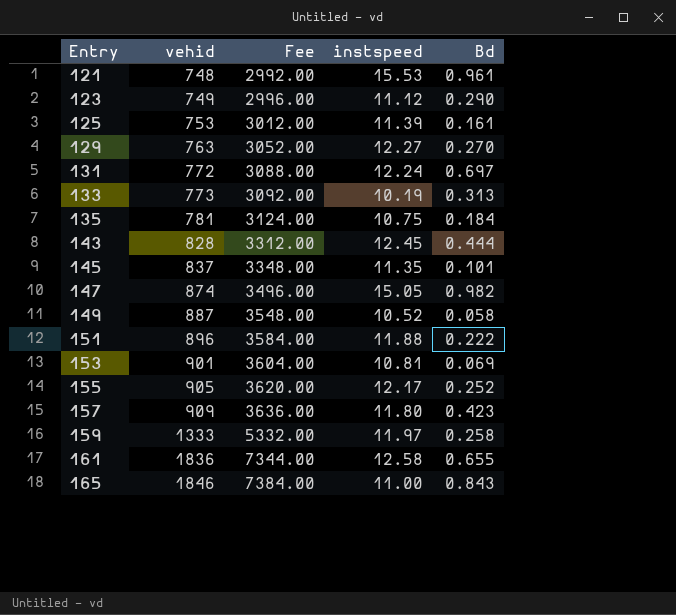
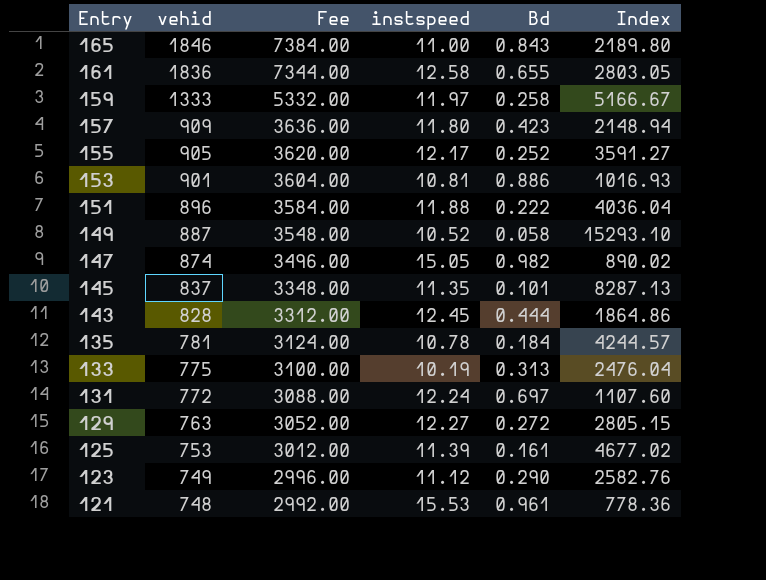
row order: Entry ascending -> Entry descending
column Index | formula: none -> [vehid] / [Bd]
153 | Bd: 0.069 -> 0.886
135 | instspeed: 10.75 -> 10.78
133 | vehid: 773 -> 775
133 | Fee: 3092.00 -> 3100.00
129 | Bd: 0.270 -> 0.272

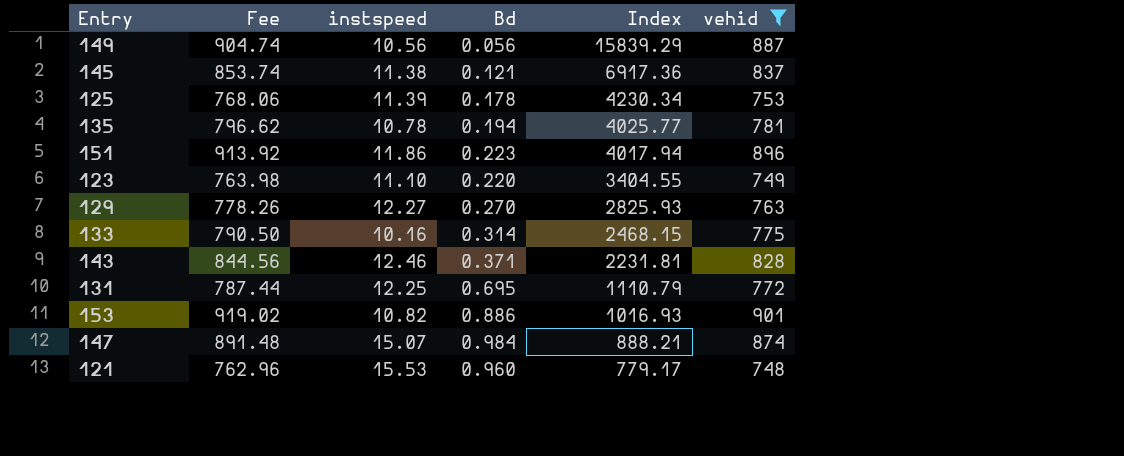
filter: none -> vehid <= 901
row order: Entry descending -> Index descending
column Fee | formula: [vehid] * 4 -> [vehid] * 1.02
column vehid | position: 2 -> 6
149 | instspeed: 10.52 -> 10.56
149 | Bd: 0.058 -> 0.056
149 | Index: 15293.10 -> 15839.29
145 | instspeed: 11.35 -> 11.38
145 | Bd: 0.101 -> 0.121
145 | Index: 8287.13 -> 6917.36
125 | Bd: 0.161 -> 0.178
125 | Index: 4677.02 -> 4230.34
135 | Bd: 0.184 -> 0.194
135 | Index: 4244.57 -> 4025.77
151 | instspeed: 11.88 -> 11.86
151 | Bd: 0.222 -> 0.223
151 | Index: 4036.04 -> 4017.94
123 | instspeed: 11.12 -> 11.10
123 | Bd: 0.290 -> 0.220
123 | Index: 2582.76 -> 3404.55
129 | Bd: 0.272 -> 0.270
129 | Index: 2805.15 -> 2825.93
133 | instspeed: 10.19 -> 10.16
133 | Bd: 0.313 -> 0.314
133 | Index: 2476.04 -> 2468.15
143 | instspeed: 12.45 -> 12.46
143 | Bd: 0.444 -> 0.371
143 | Index: 1864.86 -> 2231.81
131 | instspeed: 12.24 -> 12.25
131 | Bd: 0.697 -> 0.695
131 | Index: 1107.60 -> 1110.79
153 | instspeed: 10.81 -> 10.82
147 | instspeed: 15.05 -> 15.07
147 | Bd: 0.982 -> 0.984
147 | Index: 890.02 -> 888.21
121 | Bd: 0.961 -> 0.960
121 | Index: 778.36 -> 779.17

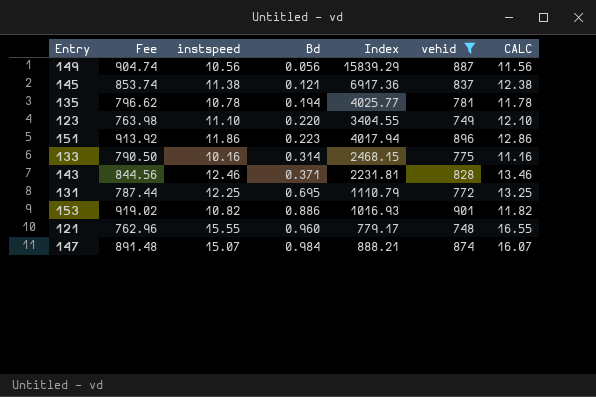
row order: Index descending -> Bd ascending
column CALC | formula: none -> [instspeed] + 1
row 125: 768.06 | 11.39 | 0.178 | 4230.34 | 753 -> none
row 129: 778.26 | 12.27 | 0.270 | 2825.93 | 763 -> none
121 | instspeed: 15.53 -> 15.55

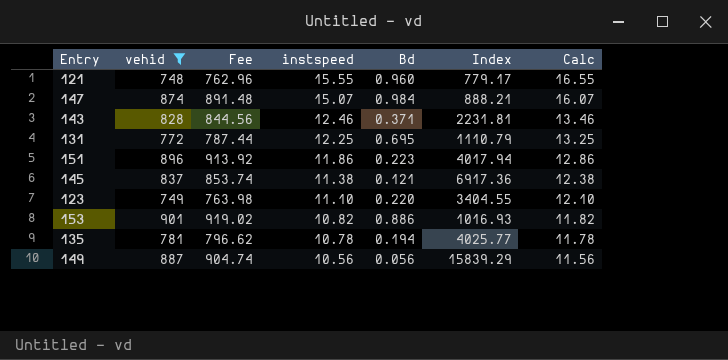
row order: Bd ascending -> instspeed descending
column vehid | position: 6 -> 2
column name: CALC -> Calc
row 133: 790.50 | 10.16 | 0.314 | 2468.15 | 775 | 11.16 -> none

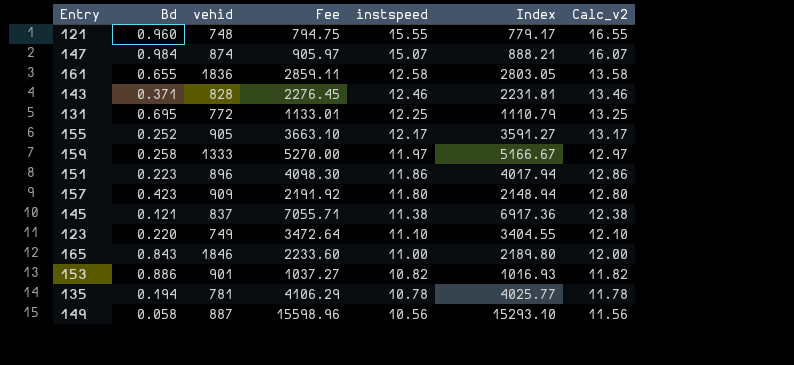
filter: vehid <= 901 -> none
column Bd | position: 5 -> 2
column Fee | formula: [vehid] * 1.02 -> [Index] * 1.02
column name: Calc -> Calc_v2
149 | Bd: 0.056 -> 0.058
149 | Index: 15839.29 -> 15293.10

